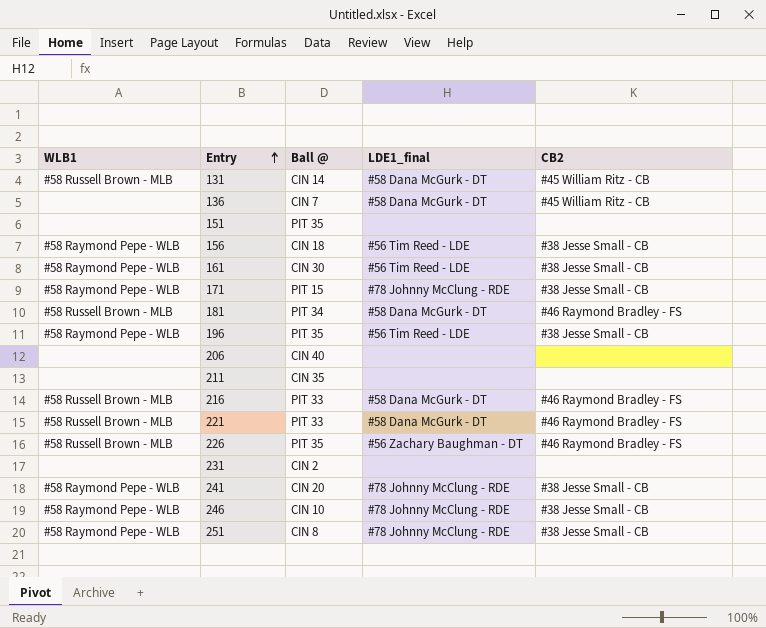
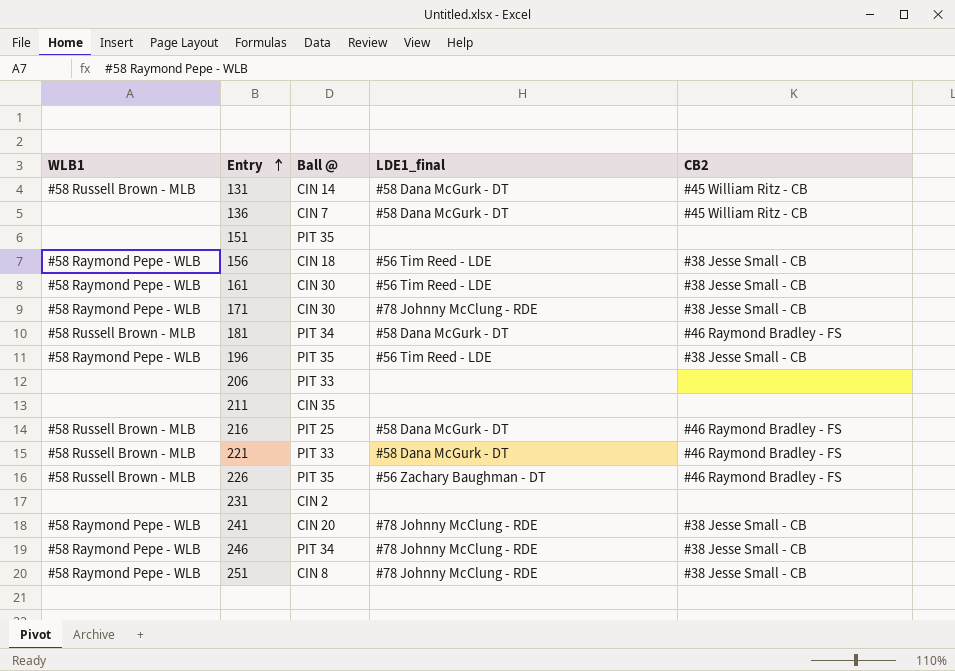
171 | Ball @: PIT 15 -> CIN 30
206 | Ball @: CIN 40 -> PIT 33
216 | Ball @: PIT 33 -> PIT 25
246 | Ball @: CIN 10 -> PIT 34

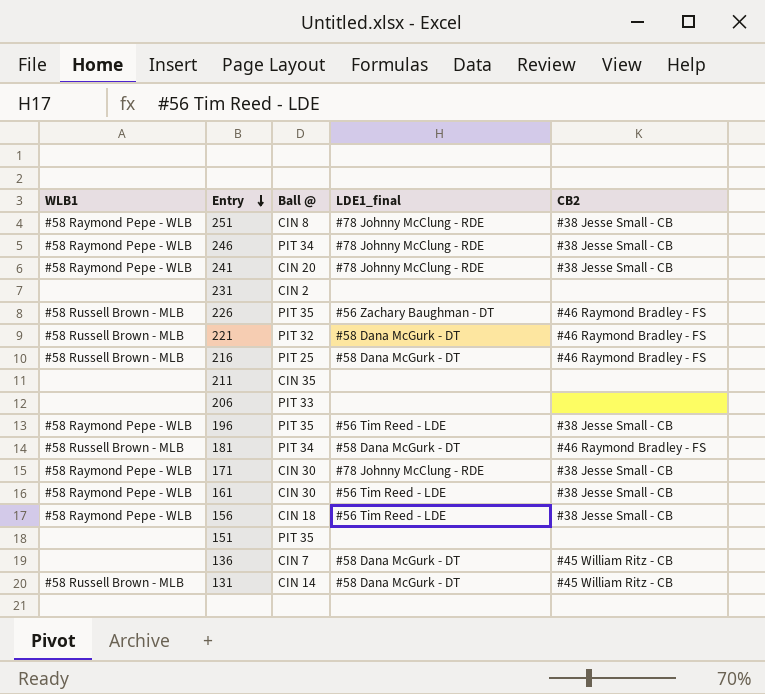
row order: Entry ascending -> Entry descending
221 | Ball @: PIT 33 -> PIT 32

